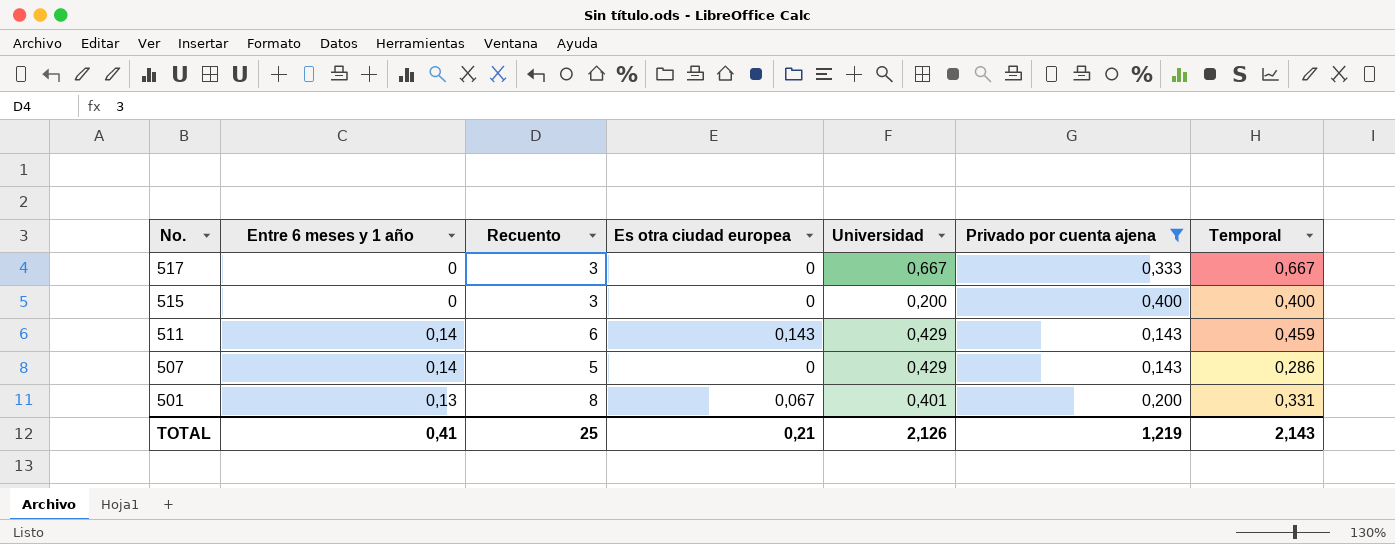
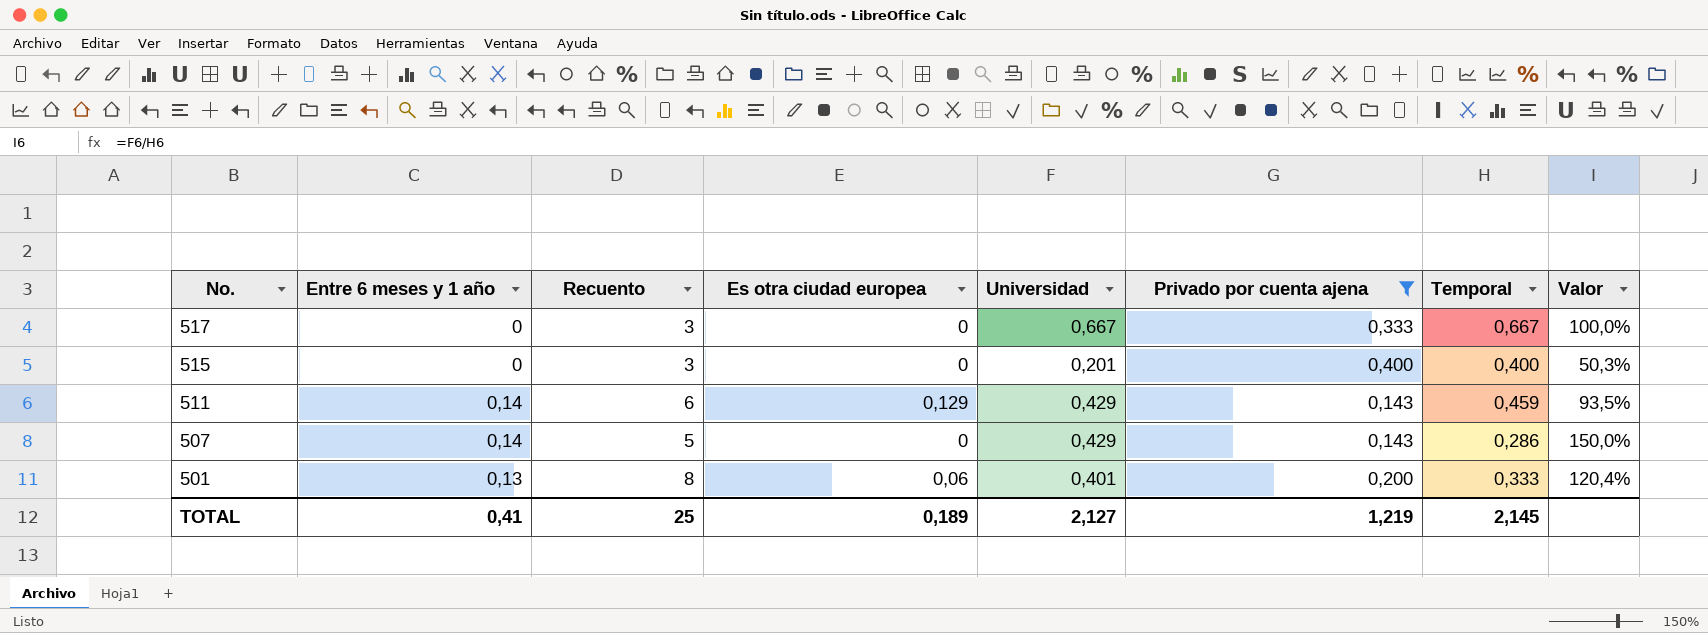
column Valor | formula: none -> [Universidad] / [Temporal]
515 | Universidad: 0,200 -> 0,201
511 | Es otra ciudad europea: 0,143 -> 0,129
501 | Es otra ciudad europea: 0,067 -> 0,06
501 | Temporal: 0,331 -> 0,333
TOTAL | Es otra ciudad europea: 0,21 -> 0,189
TOTAL | Universidad: 2,126 -> 2,127
TOTAL | Temporal: 2,143 -> 2,145

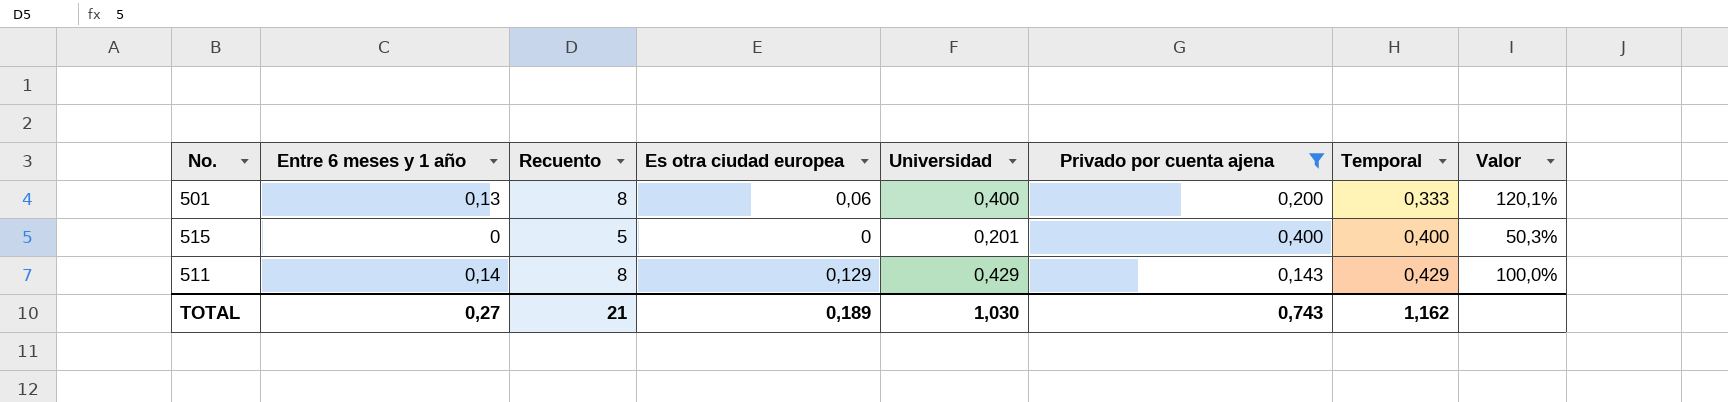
row order: No. descending -> Temporal ascending
row 517: 0 | 3 | 0 | 0,667 | 0,333 | 0,667 | 100,0% -> none
row 507: 0,14 | 5 | 0 | 0,429 | 0,143 | 0,286 | 150,0% -> none
501 | Universidad: 0,401 -> 0,400
501 | Valor: 120,4% -> 120,1%
515 | Recuento: 3 -> 5
511 | Recuento: 6 -> 8
511 | Temporal: 0,459 -> 0,429
511 | Valor: 93,5% -> 100,0%
TOTAL | Entre 6 meses y 1 año: 0,41 -> 0,27
TOTAL | Recuento: 25 -> 21
TOTAL | Universidad: 2,127 -> 1,030
TOTAL | Privado por cuenta ajena: 1,219 -> 0,743
TOTAL | Temporal: 2,145 -> 1,162

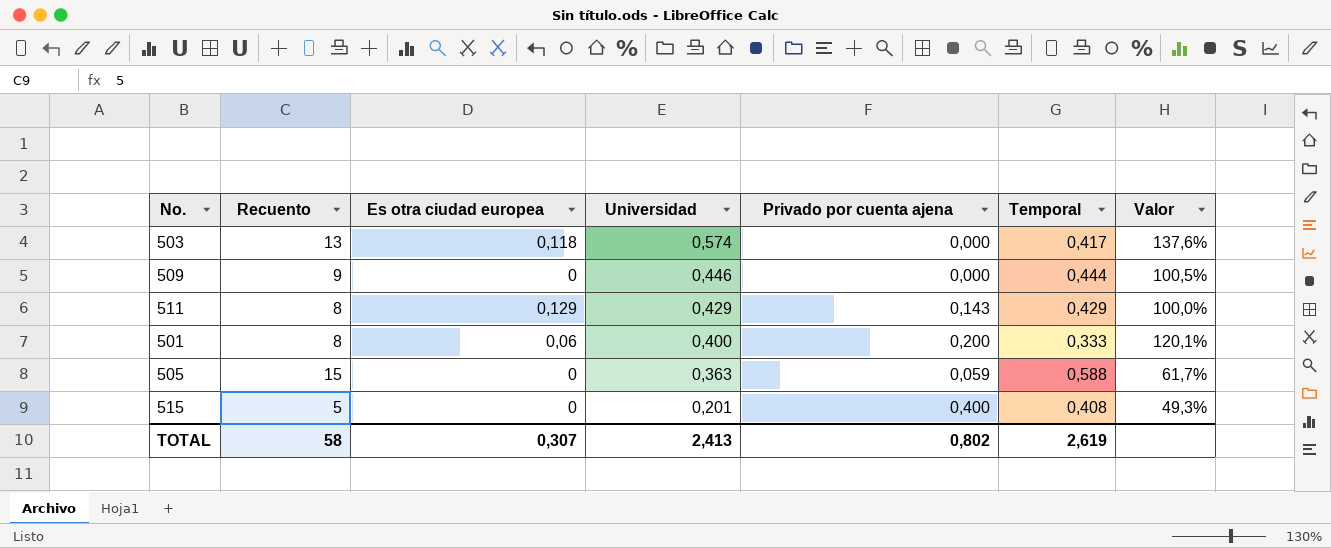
filter: Privado por cuenta ajena >= 0,143 -> none
row order: Temporal ascending -> Universidad descending
column Entre 6 meses y 1 año | position: 2 -> none
515 | Temporal: 0,400 -> 0,408
515 | Valor: 50,3% -> 49,3%
TOTAL | Recuento: 21 -> 58
TOTAL | Es otra ciudad europea: 0,189 -> 0,307
TOTAL | Universidad: 1,030 -> 2,413
TOTAL | Privado por cuenta ajena: 0,743 -> 0,802
TOTAL | Temporal: 1,162 -> 2,619

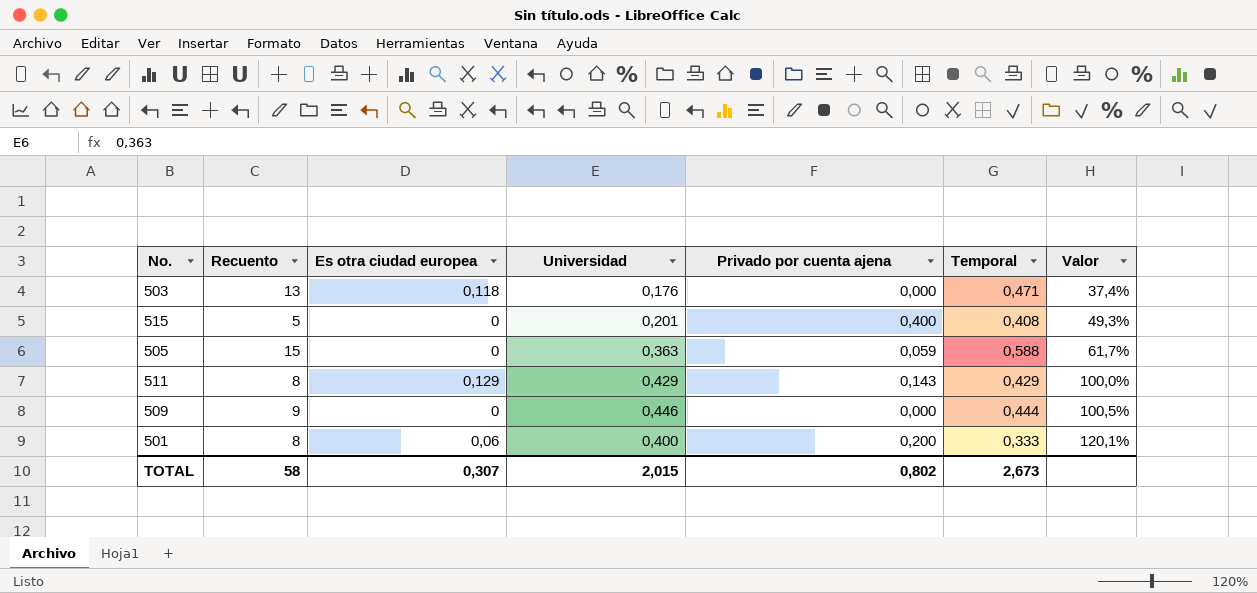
row order: Universidad descending -> Valor ascending
503 | Universidad: 0,574 -> 0,176
503 | Temporal: 0,417 -> 0,471
503 | Valor: 137,6% -> 37,4%
TOTAL | Universidad: 2,413 -> 2,015
TOTAL | Temporal: 2,619 -> 2,673

